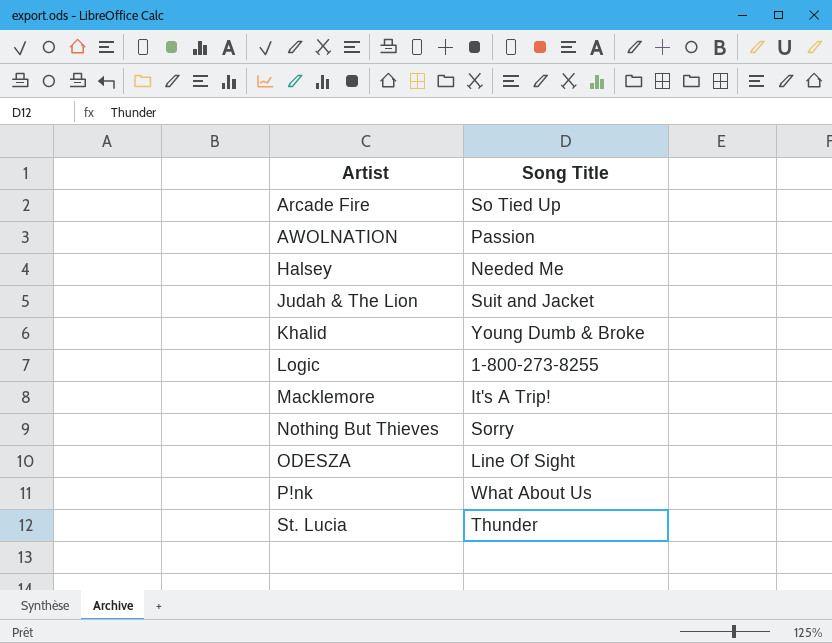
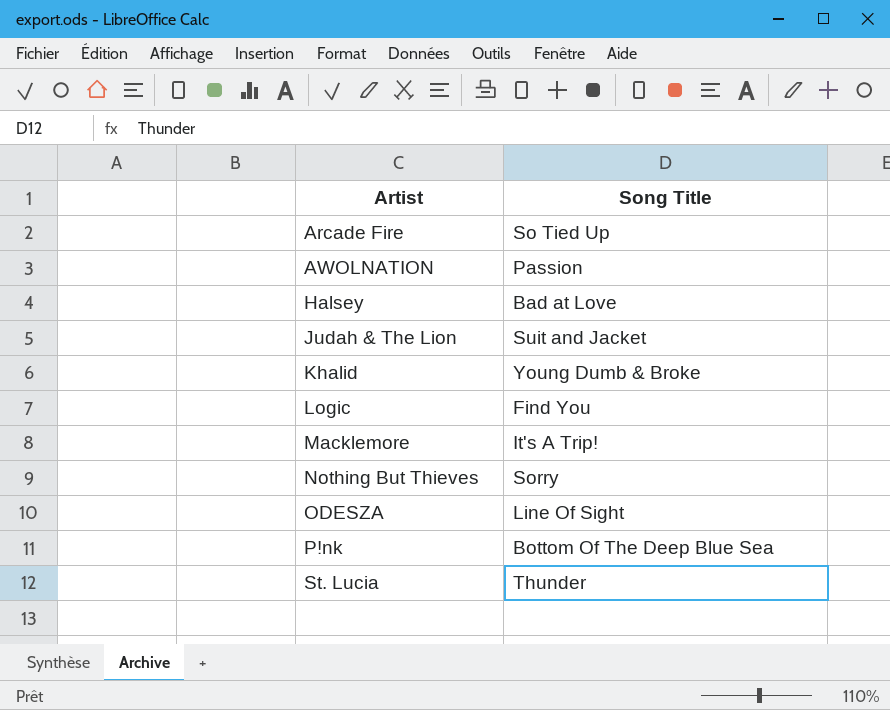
Halsey | Song Title: Needed Me -> Bad at Love
Logic | Song Title: 1-800-273-8255 -> Find You
P!nk | Song Title: What About Us -> Bottom Of The Deep Blue Sea

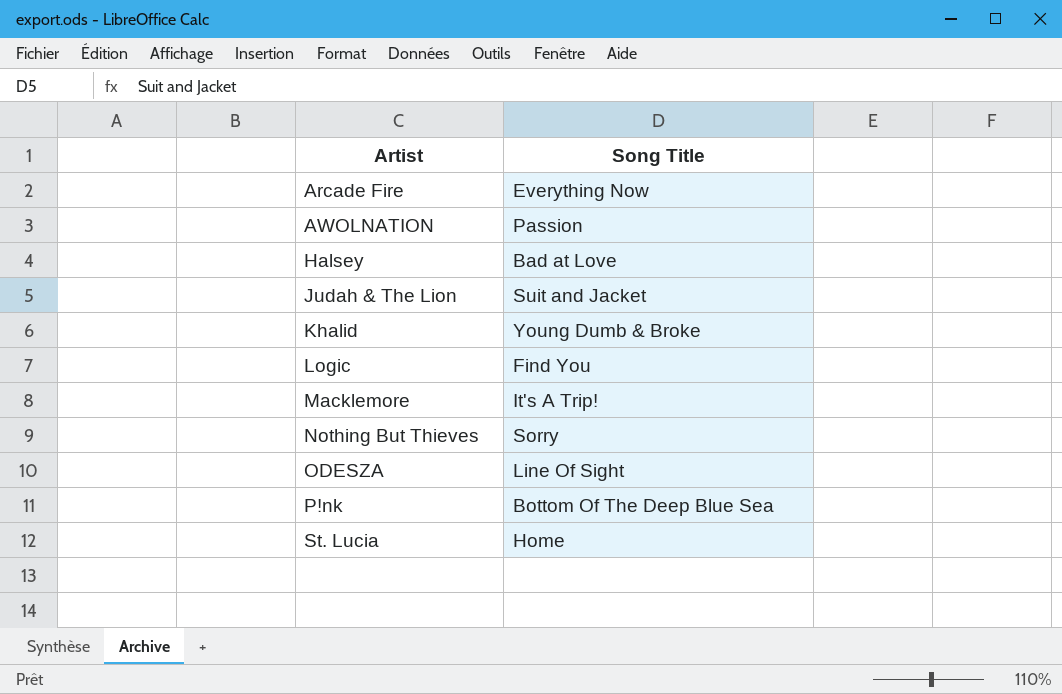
Arcade Fire | Song Title: So Tied Up -> Everything Now
St. Lucia | Song Title: Thunder -> Home

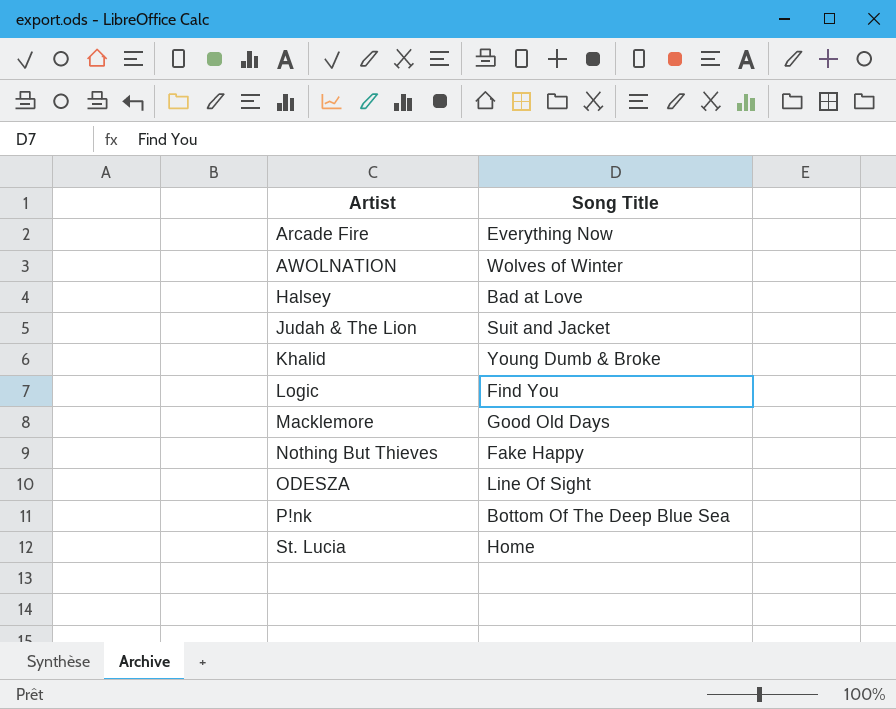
AWOLNATION | Song Title: Passion -> Wolves of Winter
Macklemore | Song Title: It's A Trip! -> Good Old Days
Nothing But Thieves | Song Title: Sorry -> Fake Happy

